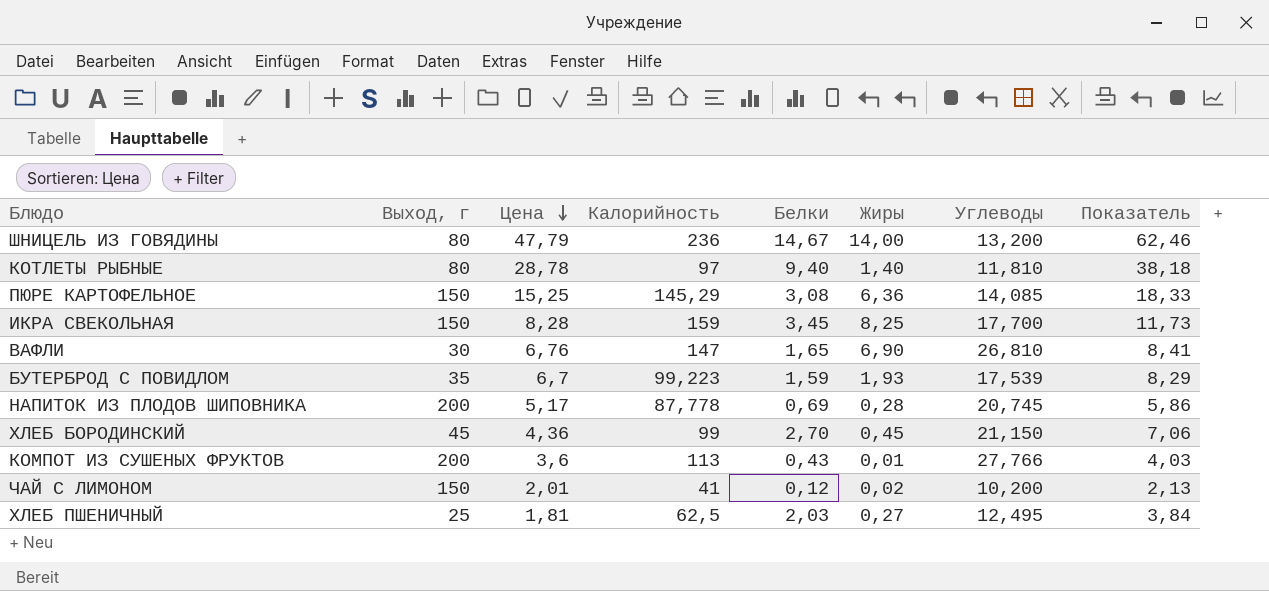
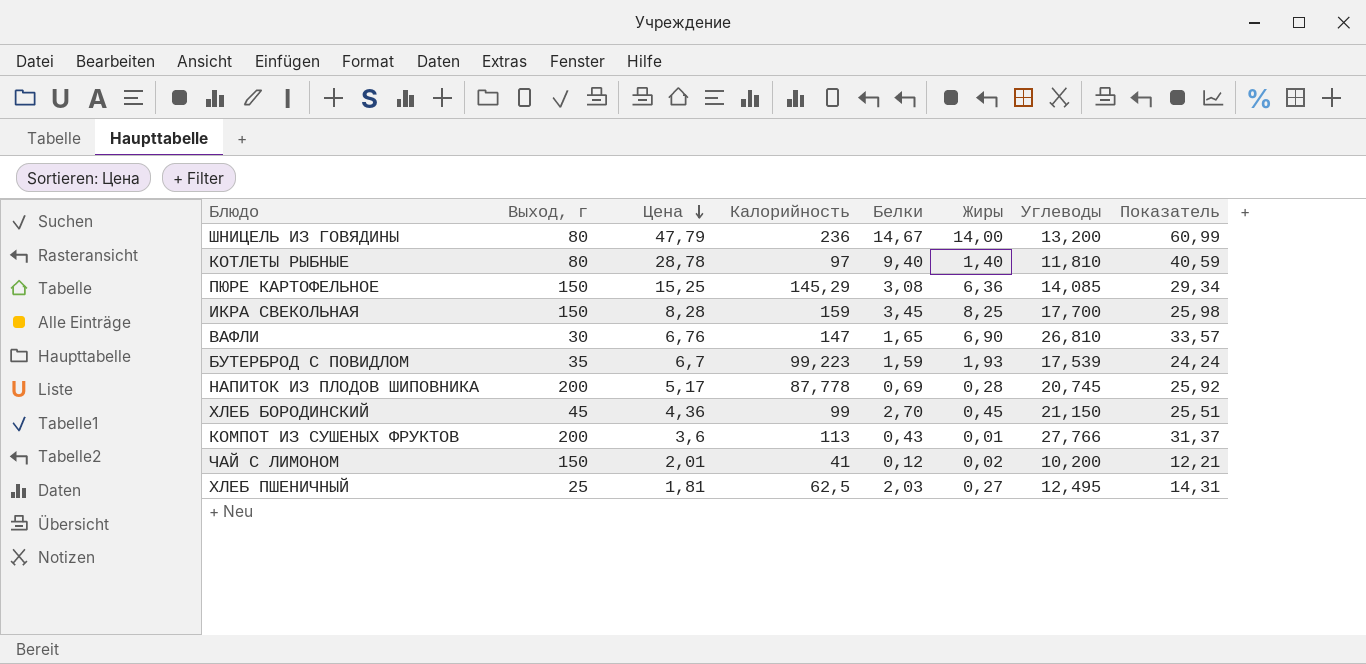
column Показатель | formula: [Цена] + [Белки] -> [Цена] + [Углеводы]

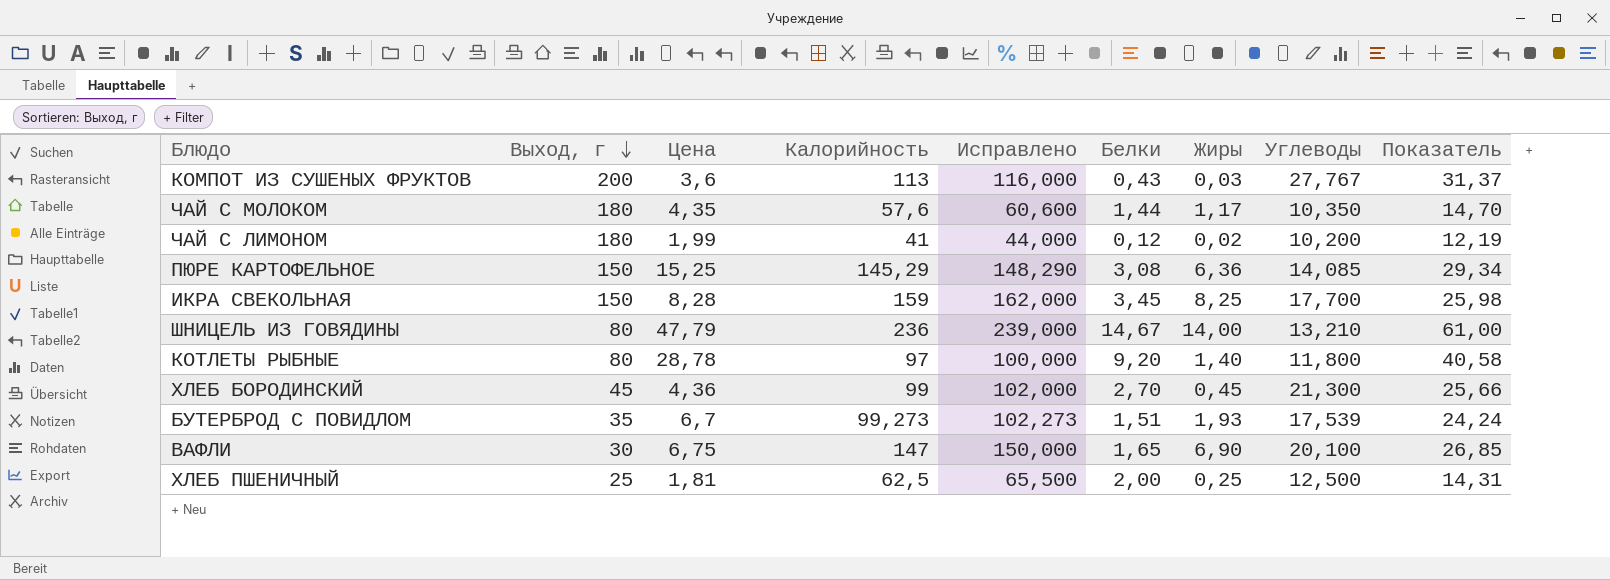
row order: Цена descending -> Выход, г descending
column Исправлено | formula: none -> [Калорийность] + 3
row НАПИТОК ИЗ ПЛОДОВ ШИПОВНИКА: 200 | 5,17 | 87,778 | 0,69 | 0,28 | 20,745 | 25,92 -> none
КОМПОТ ИЗ СУШЕНЫХ ФРУКТОВ | Жиры: 0,01 -> 0,03
КОМПОТ ИЗ СУШЕНЫХ ФРУКТОВ | Углеводы: 27,766 -> 27,767
row ЧАЙ С МОЛОКОМ: none -> 180 | 4,35 | 57,6 | 60,600 | 1,44 | 1,17 | 10,350 | 14,70
ЧАЙ С ЛИМОНОМ | Выход, г: 150 -> 180
ЧАЙ С ЛИМОНОМ | Цена: 2,01 -> 1,99
ЧАЙ С ЛИМОНОМ | Показатель: 12,21 -> 12,19
ШНИЦЕЛЬ ИЗ ГОВЯДИНЫ | Углеводы: 13,200 -> 13,210
ШНИЦЕЛЬ ИЗ ГОВЯДИНЫ | Показатель: 60,99 -> 61,00
КОТЛЕТЫ РЫБНЫЕ | Белки: 9,40 -> 9,20
КОТЛЕТЫ РЫБНЫЕ | Углеводы: 11,810 -> 11,800
КОТЛЕТЫ РЫБНЫЕ | Показатель: 40,59 -> 40,58
ХЛЕБ БОРОДИНСКИЙ | Углеводы: 21,150 -> 21,300
ХЛЕБ БОРОДИНСКИЙ | Показатель: 25,51 -> 25,66
БУТЕРБРОД С ПОВИДЛОМ | Калорийность: 99,223 -> 99,273
БУТЕРБРОД С ПОВИДЛОМ | Белки: 1,59 -> 1,51
ВАФЛИ | Цена: 6,76 -> 6,75
ВАФЛИ | Углеводы: 26,810 -> 20,100
ВАФЛИ | Показатель: 33,57 -> 26,85
ХЛЕБ ПШЕНИЧНЫЙ | Белки: 2,03 -> 2,00
ХЛЕБ ПШЕНИЧНЫЙ | Жиры: 0,27 -> 0,25
ХЛЕБ ПШЕНИЧНЫЙ | Углеводы: 12,495 -> 12,500

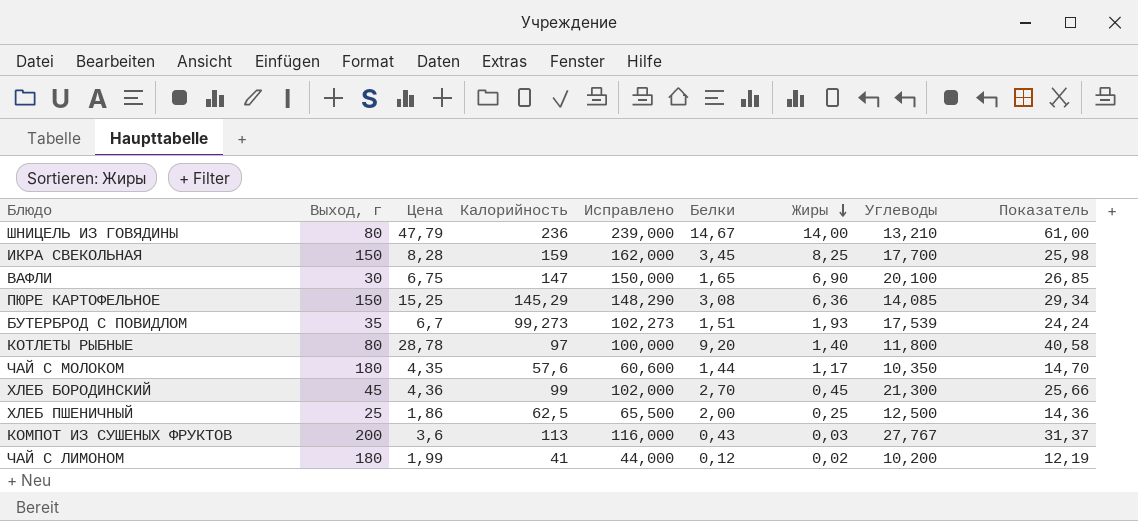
row order: Выход, г descending -> Жиры descending
ХЛЕБ ПШЕНИЧНЫЙ | Цена: 1,81 -> 1,86
ХЛЕБ ПШЕНИЧНЫЙ | Показатель: 14,31 -> 14,36

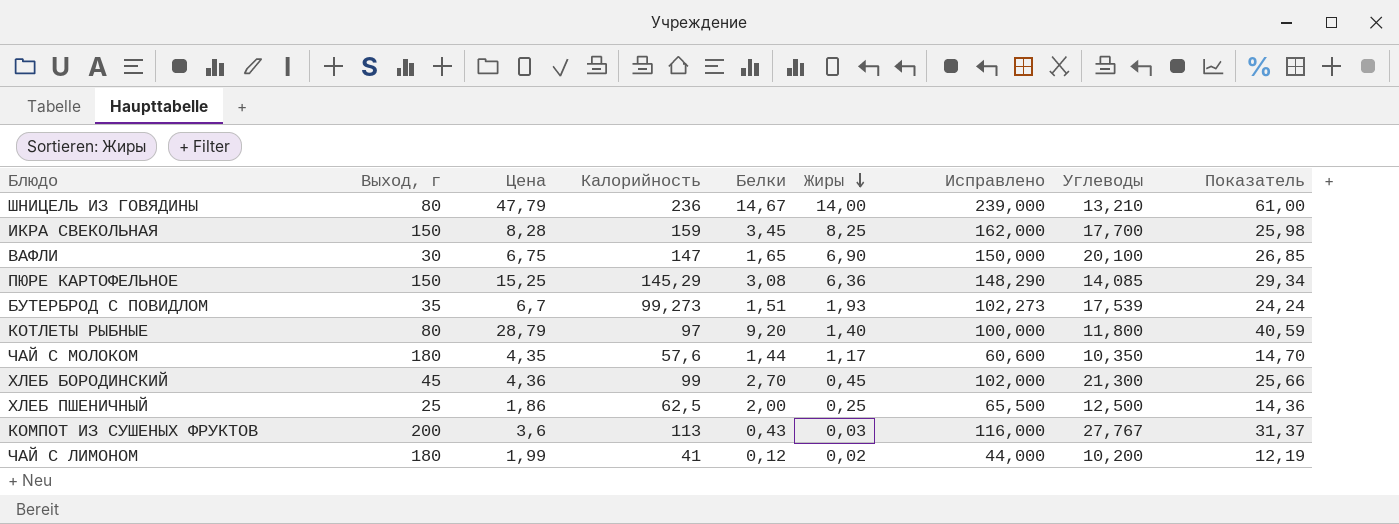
column Исправлено | position: 5 -> 7
КОТЛЕТЫ РЫБНЫЕ | Цена: 28,78 -> 28,79
КОТЛЕТЫ РЫБНЫЕ | Показатель: 40,58 -> 40,59

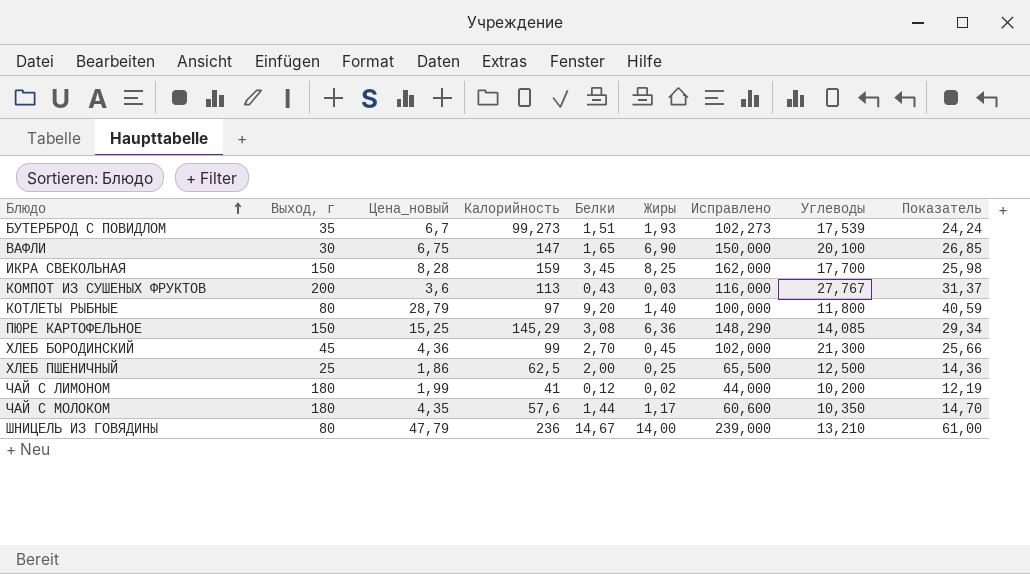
row order: Жиры descending -> Блюдо ascending
column name: Цена -> Цена_новый

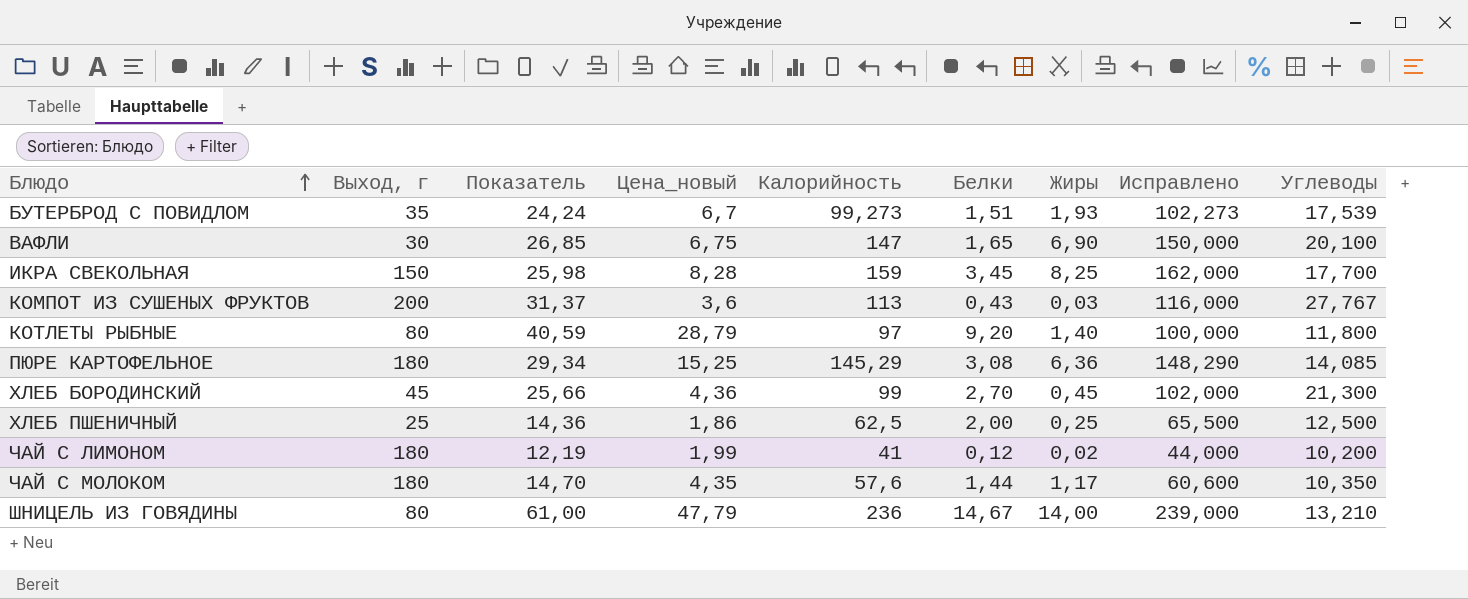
column Показатель | position: 9 -> 3
ПЮРЕ КАРТОФЕЛЬНОЕ | Выход, г: 150 -> 180

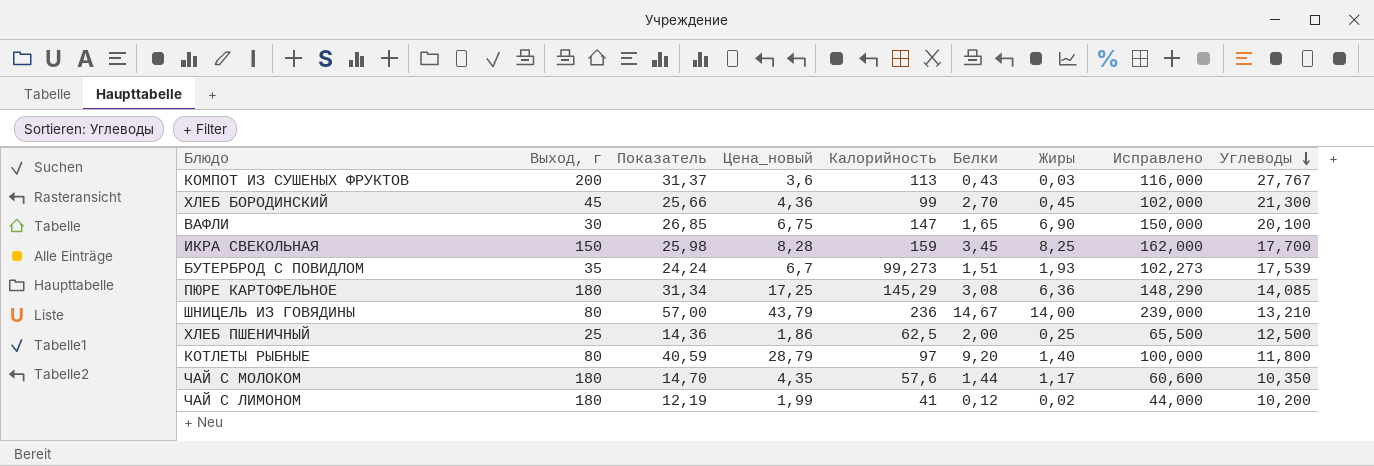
row order: Блюдо ascending -> Углеводы descending
ПЮРЕ КАРТОФЕЛЬНОЕ | Показатель: 29,34 -> 31,34
ПЮРЕ КАРТОФЕЛЬНОЕ | Цена_новый: 15,25 -> 17,25
ШНИЦЕЛЬ ИЗ ГОВЯДИНЫ | Показатель: 61,00 -> 57,00
ШНИЦЕЛЬ ИЗ ГОВЯДИНЫ | Цена_новый: 47,79 -> 43,79

